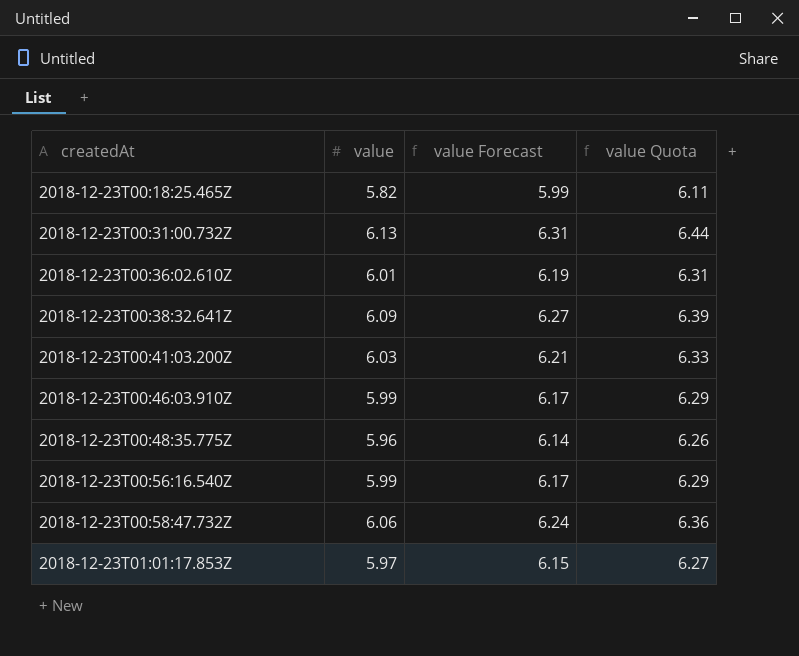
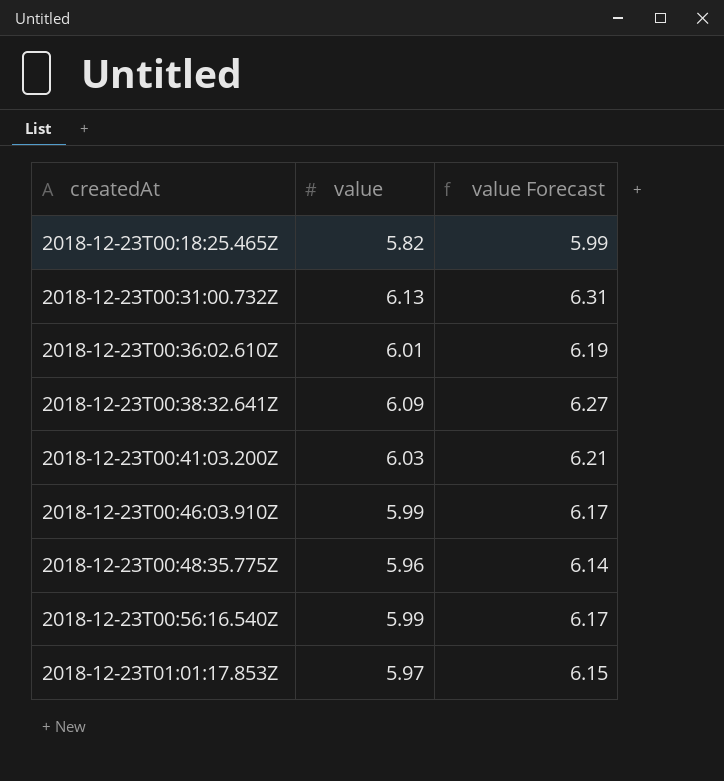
column value Quota | formula: [value] * 1.05 -> none
row 2018-12-23T00:58:47.732Z: 6.06 | 6.24 | 6.36 -> none

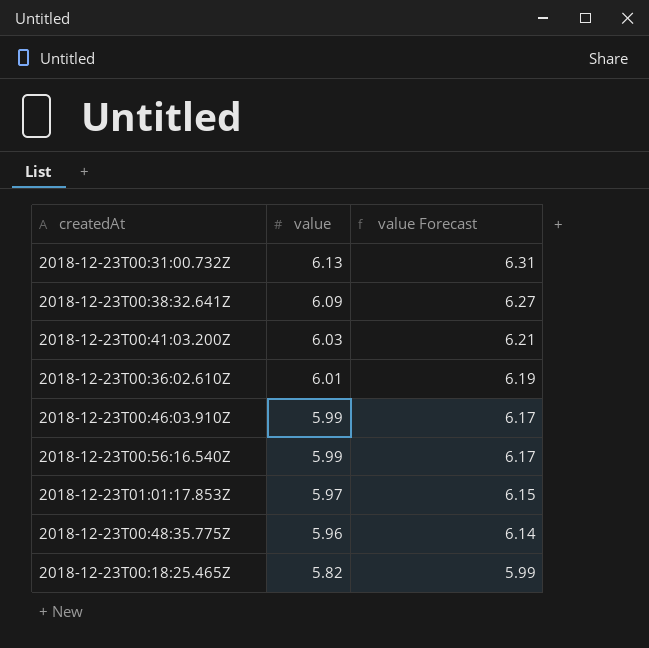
row order: createdAt ascending -> value descending

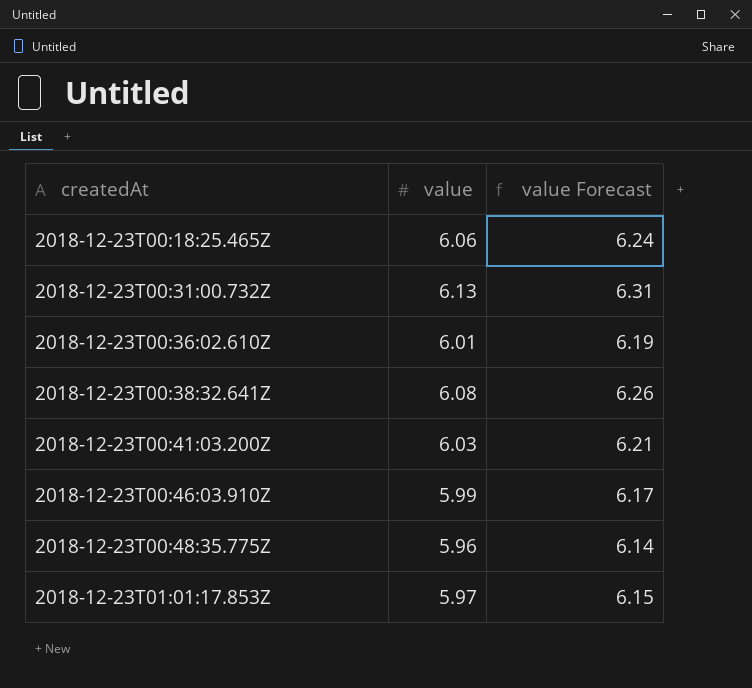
row order: value descending -> createdAt ascending
row 2018-12-23T00:56:16.540Z: 5.99 | 6.17 -> none
2018-12-23T00:18:25.465Z | value: 5.82 -> 6.06
2018-12-23T00:18:25.465Z | value Forecast: 5.99 -> 6.24
2018-12-23T00:38:32.641Z | value: 6.09 -> 6.08
2018-12-23T00:38:32.641Z | value Forecast: 6.27 -> 6.26

